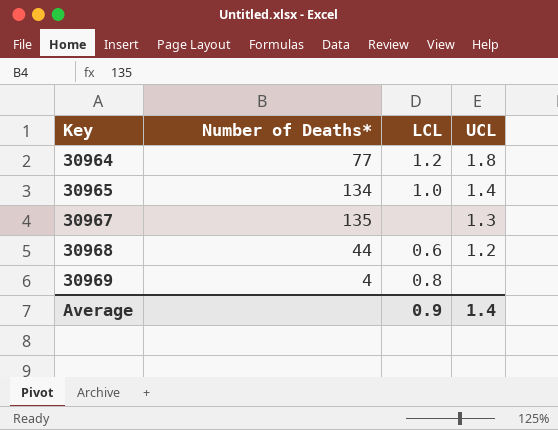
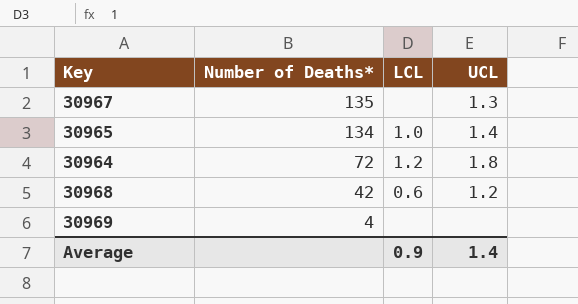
row order: Key ascending -> Number of Deaths* descending
30964 | Number of Deaths*: 77 -> 72
30968 | Number of Deaths*: 44 -> 42
30969 | LCL: 0.8 -> none

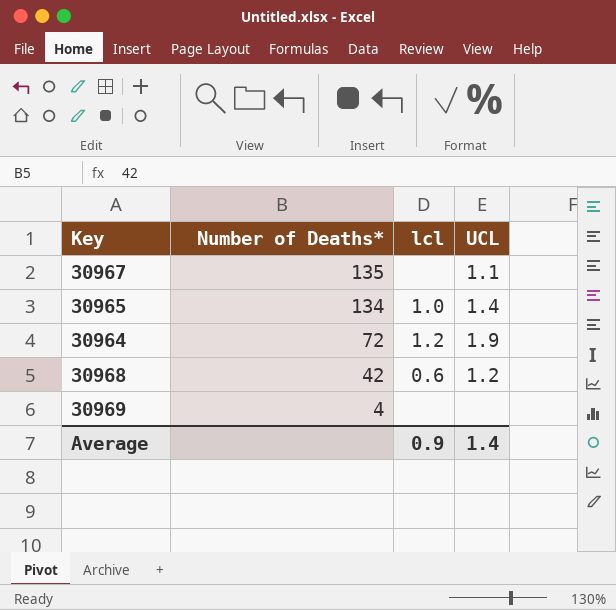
column name: LCL -> lcl
30967 | UCL: 1.3 -> 1.1
30964 | UCL: 1.8 -> 1.9

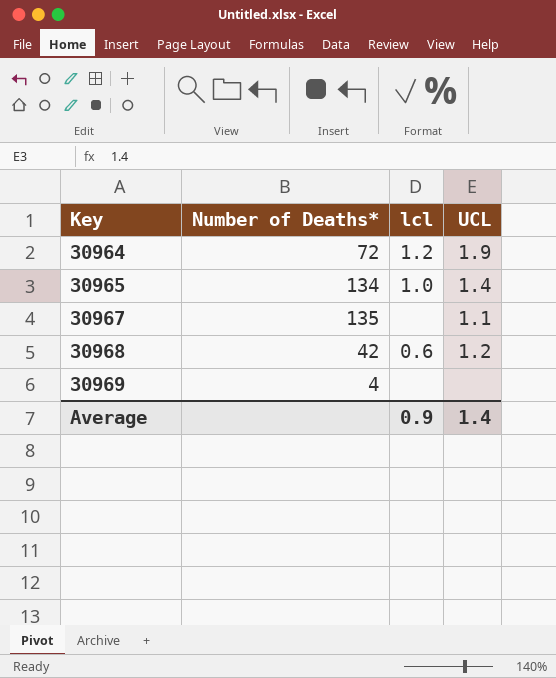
row order: Number of Deaths* descending -> Key ascending

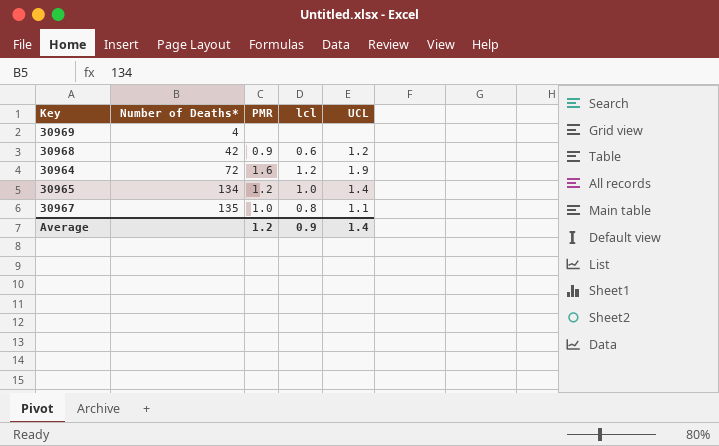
row order: Key ascending -> Number of Deaths* ascending
column PMR | position: none -> 3
30967 | lcl: none -> 0.8

